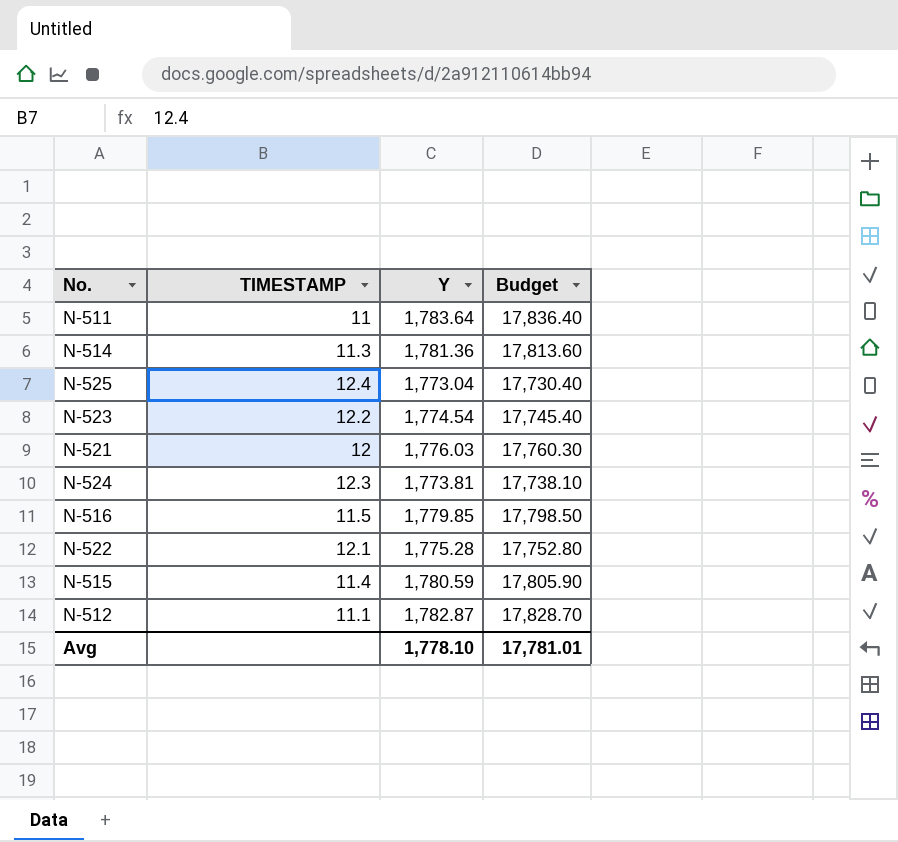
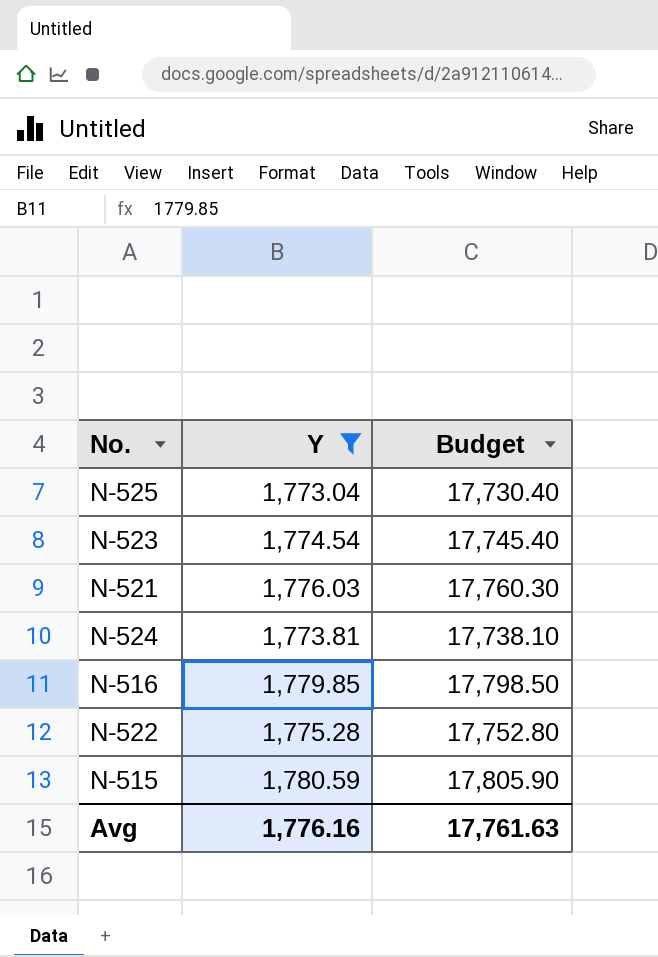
filter: none -> Y <= 1,780.59
column TIMESTAMP | position: 2 -> none
Avg | Y: 1,778.10 -> 1,776.16
Avg | Budget: 17,781.01 -> 17,761.63

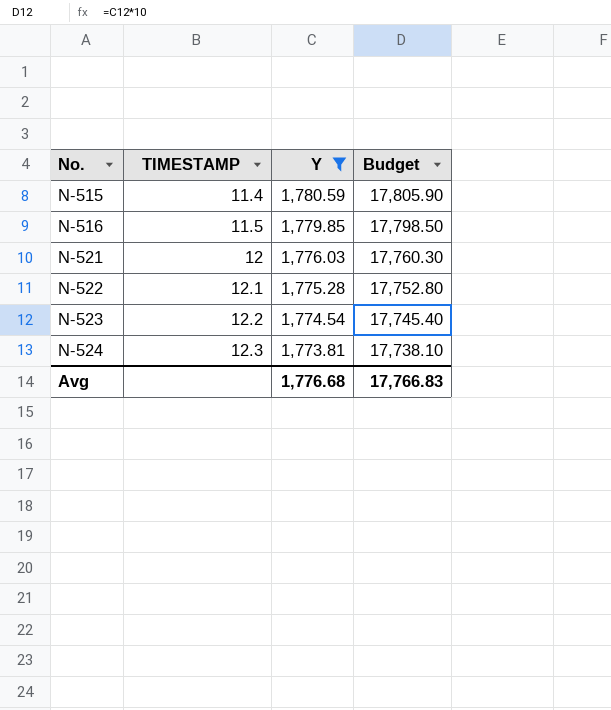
row order: none -> No. ascending
column TIMESTAMP | position: none -> 2
row N-525: 1,773.04 | 17,730.40 -> none
Avg | Y: 1,776.16 -> 1,776.68
Avg | Budget: 17,761.63 -> 17,766.83

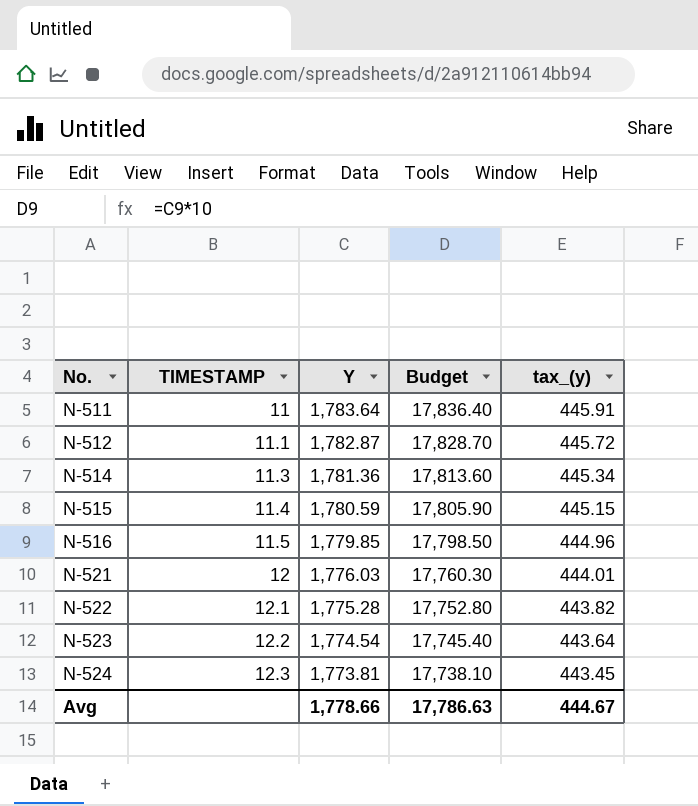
filter: Y <= 1,780.59 -> none
column tax_(y) | formula: none -> [Y] * 0.25
Avg | Y: 1,776.68 -> 1,778.66
Avg | Budget: 17,766.83 -> 17,786.63

